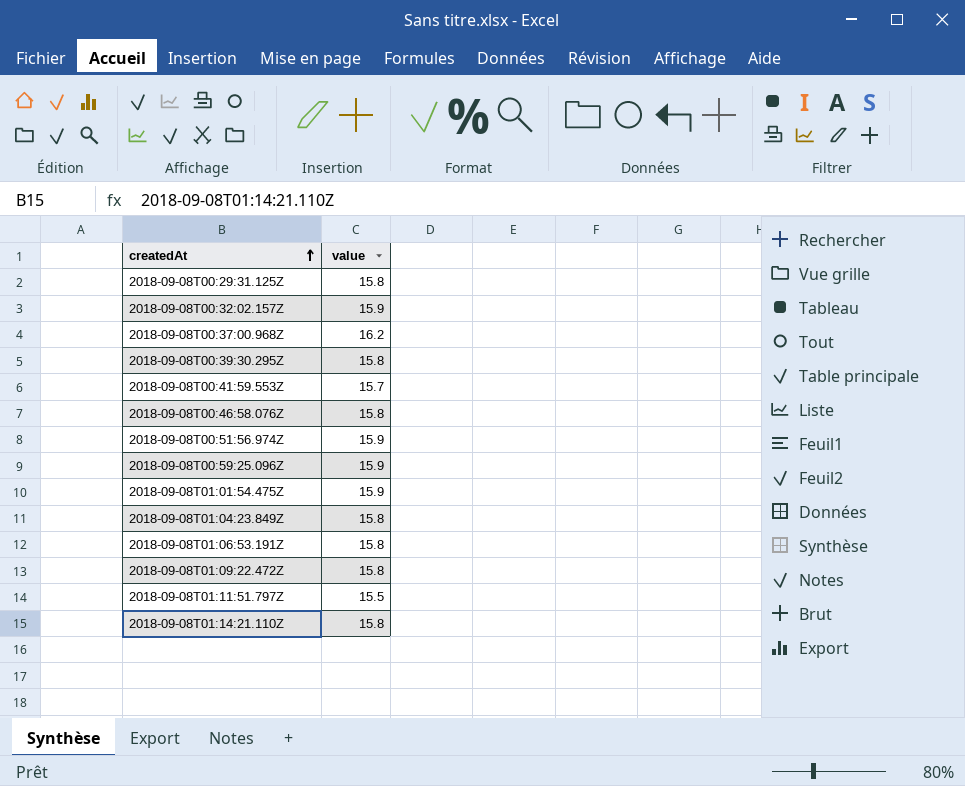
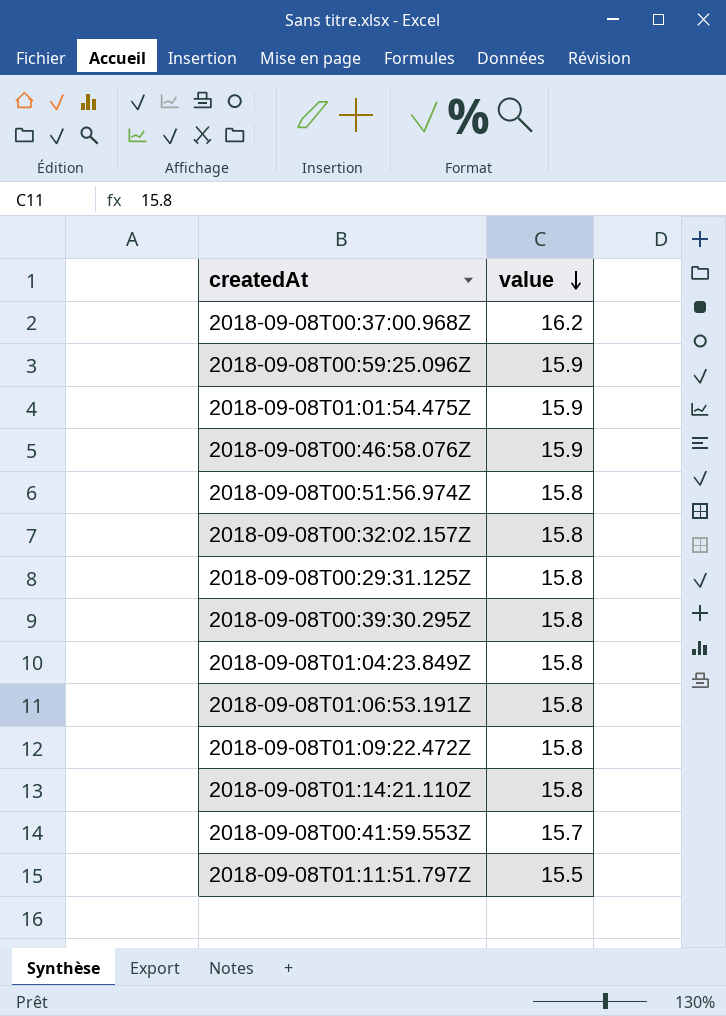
row order: createdAt ascending -> value descending
2018-09-08T00:46:58.076Z | value: 15.8 -> 15.9
2018-09-08T00:51:56.974Z | value: 15.9 -> 15.8
2018-09-08T00:32:02.157Z | value: 15.9 -> 15.8

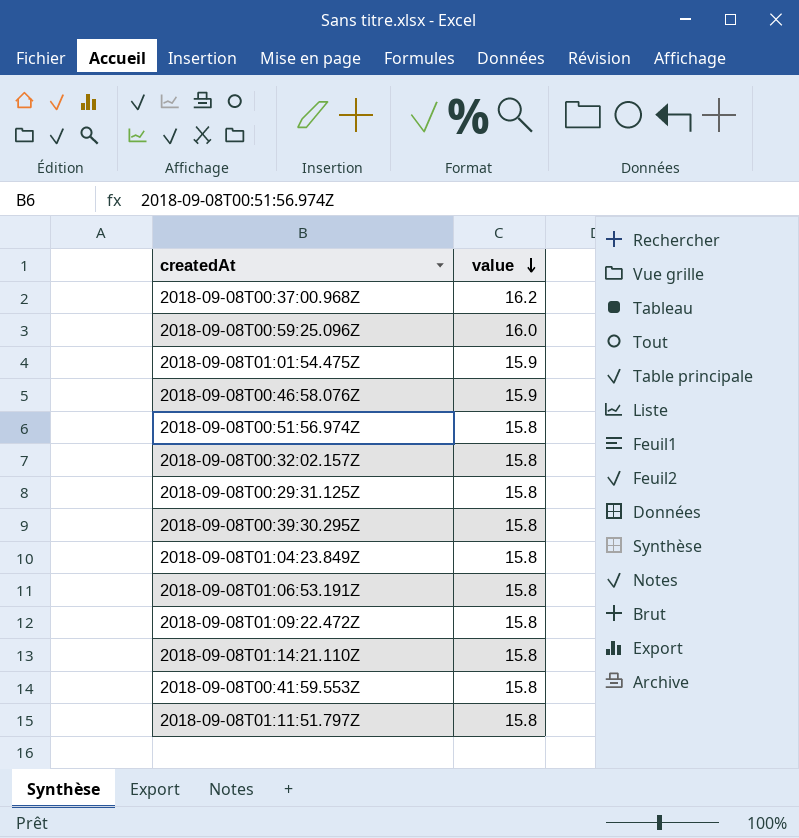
2018-09-08T00:59:25.096Z | value: 15.9 -> 16.0
2018-09-08T00:41:59.553Z | value: 15.7 -> 15.8
2018-09-08T01:11:51.797Z | value: 15.5 -> 15.8

